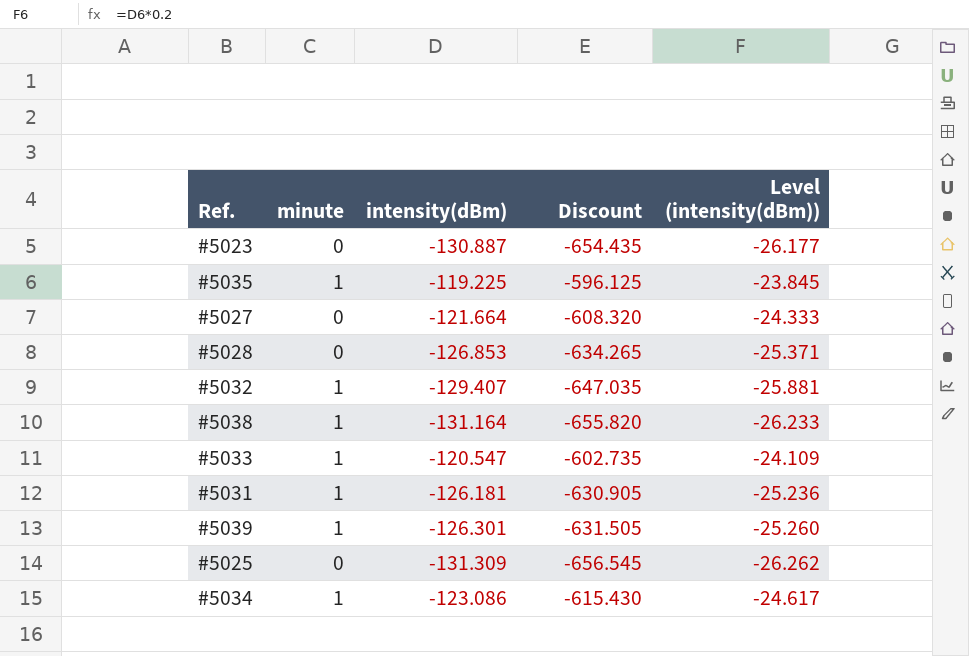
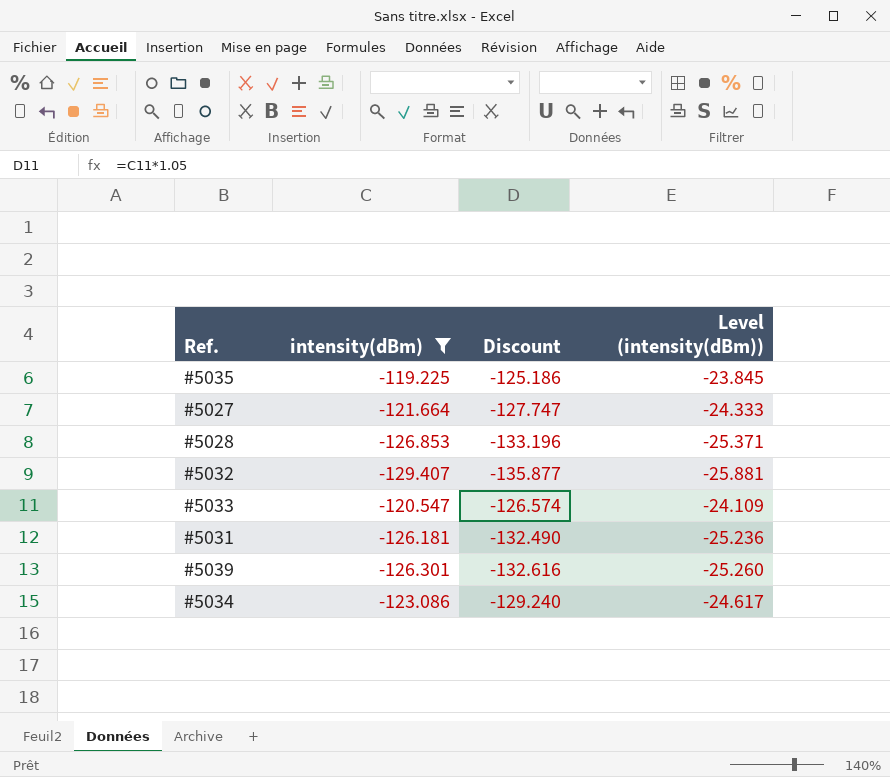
filter: none -> intensity(dBm) >= -129.407
column minute | position: 2 -> none
column Discount | formula: [intensity(dBm)] * 5 -> [intensity(dBm)] * 1.05

